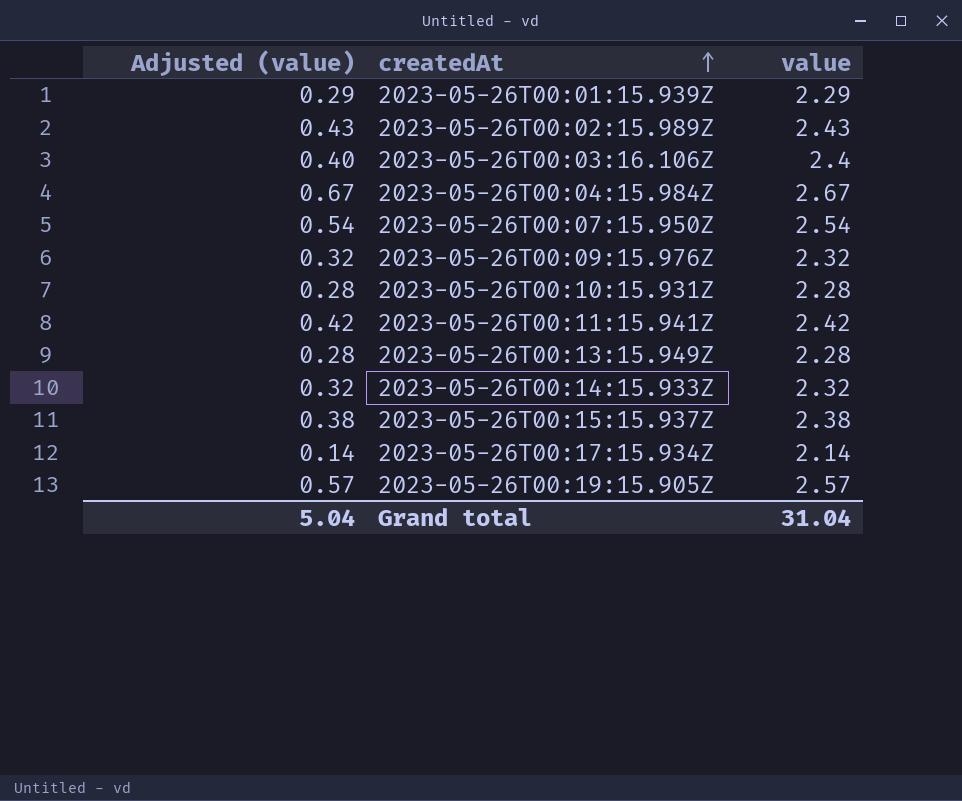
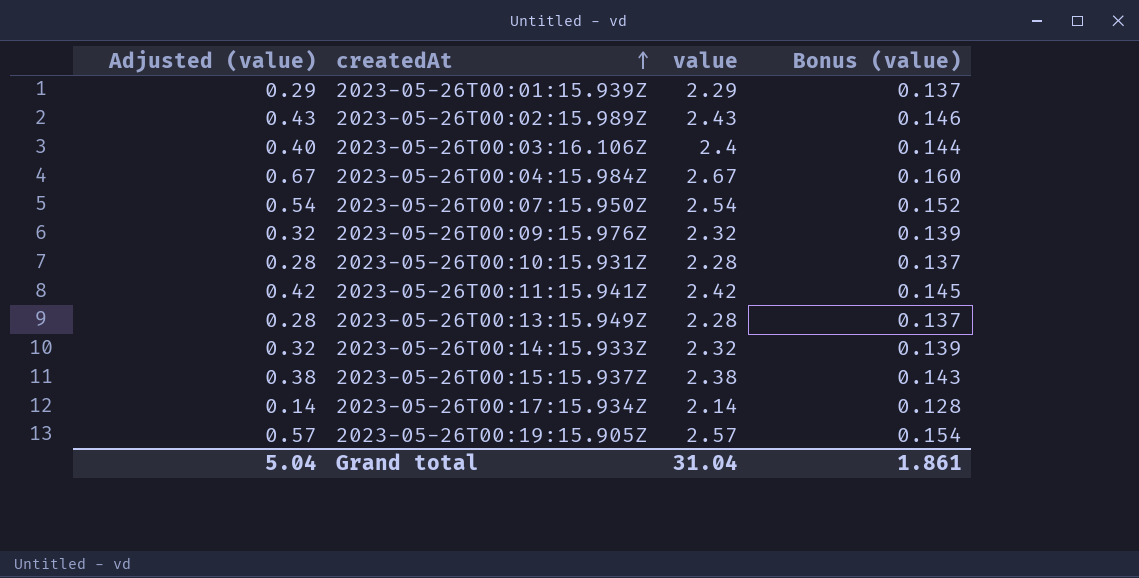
column Bonus (value) | formula: none -> [value] * 0.06

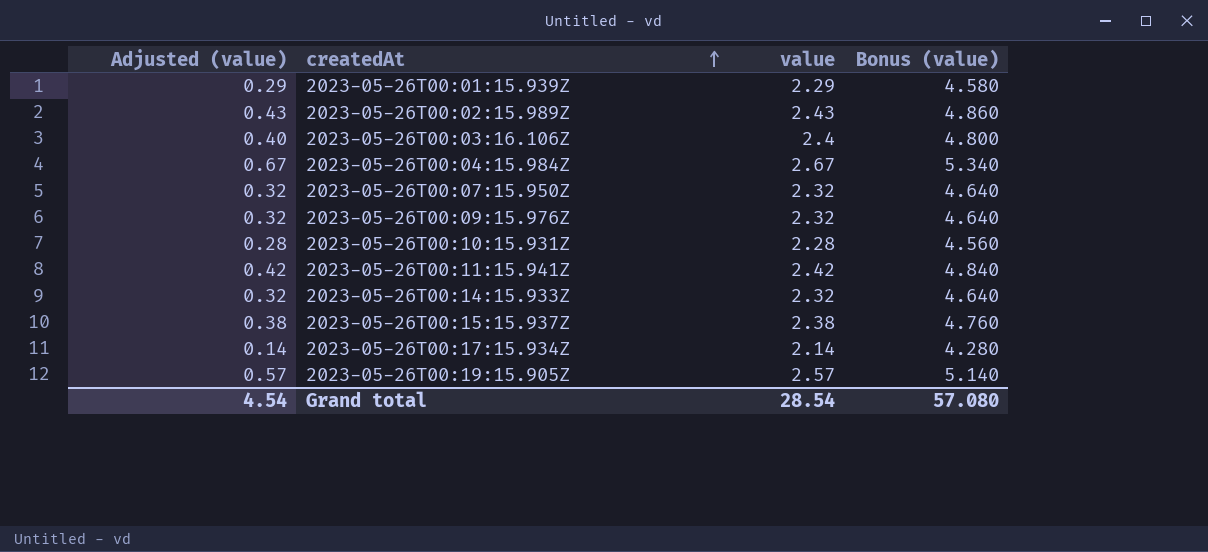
column Bonus (value) | formula: [value] * 0.06 -> [value] * 2
row 2023-05-26T00:13:15.949Z: 0.28 | 2.28 | 0.137 -> none
2023-05-26T00:07:15.950Z | Adjusted (value): 0.54 -> 0.32
2023-05-26T00:07:15.950Z | value: 2.54 -> 2.32
Grand total | Adjusted (value): 5.04 -> 4.54
Grand total | value: 31.04 -> 28.54
Grand total | Bonus (value): 1.861 -> 57.080

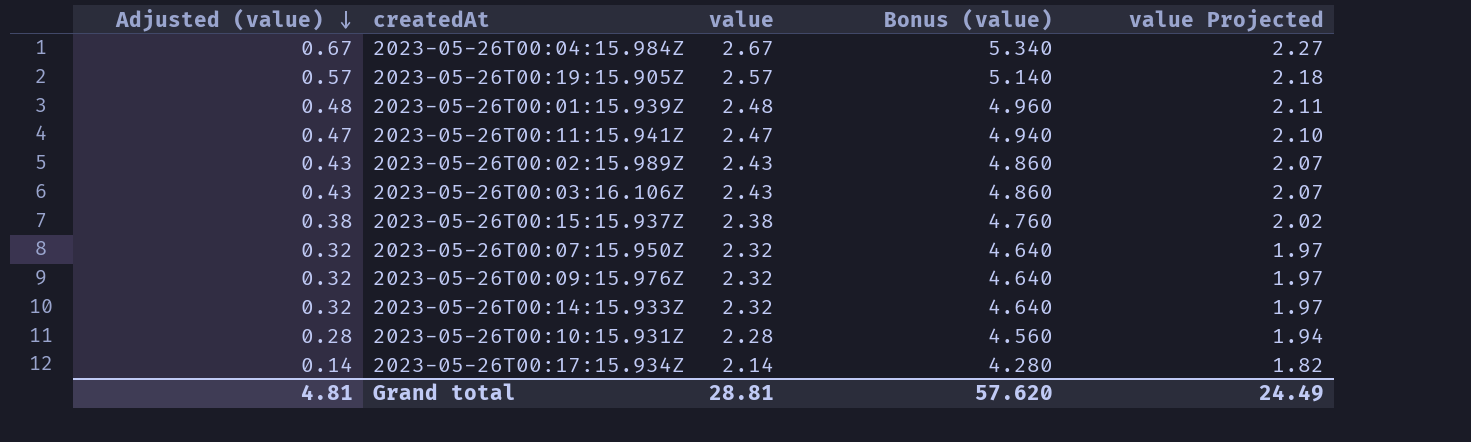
row order: createdAt ascending -> Adjusted (value) descending
column value Projected | formula: none -> [value] * 0.85
2023-05-26T00:01:15.939Z | Adjusted (value): 0.29 -> 0.48
2023-05-26T00:01:15.939Z | value: 2.29 -> 2.48
2023-05-26T00:01:15.939Z | Bonus (value): 4.580 -> 4.960
2023-05-26T00:11:15.941Z | Adjusted (value): 0.42 -> 0.47
2023-05-26T00:11:15.941Z | value: 2.42 -> 2.47
2023-05-26T00:11:15.941Z | Bonus (value): 4.840 -> 4.940
2023-05-26T00:03:16.106Z | Adjusted (value): 0.40 -> 0.43
2023-05-26T00:03:16.106Z | value: 2.4 -> 2.43
2023-05-26T00:03:16.106Z | Bonus (value): 4.800 -> 4.860
Grand total | Adjusted (value): 4.54 -> 4.81
Grand total | value: 28.54 -> 28.81
Grand total | Bonus (value): 57.080 -> 57.620

